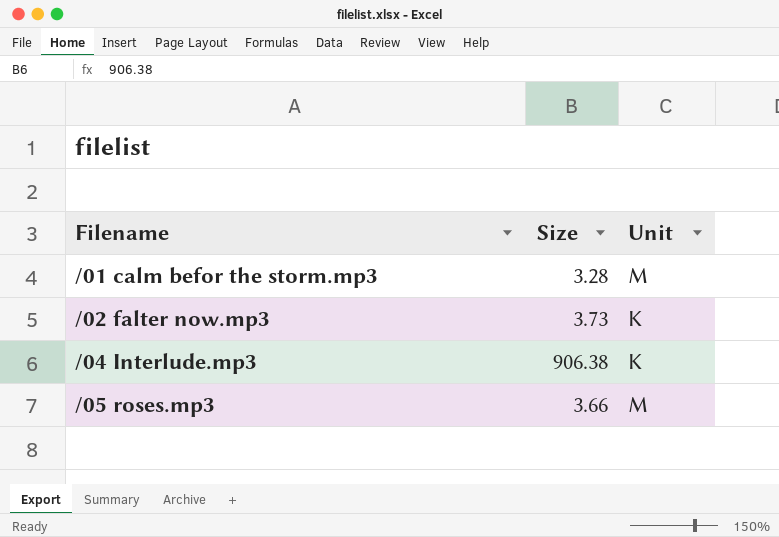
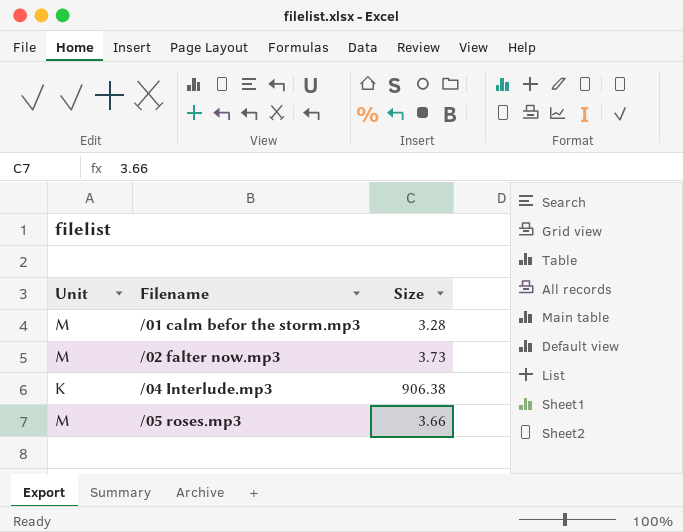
column Unit | position: 3 -> 1
/02 falter now.mp3 | Unit: K -> M

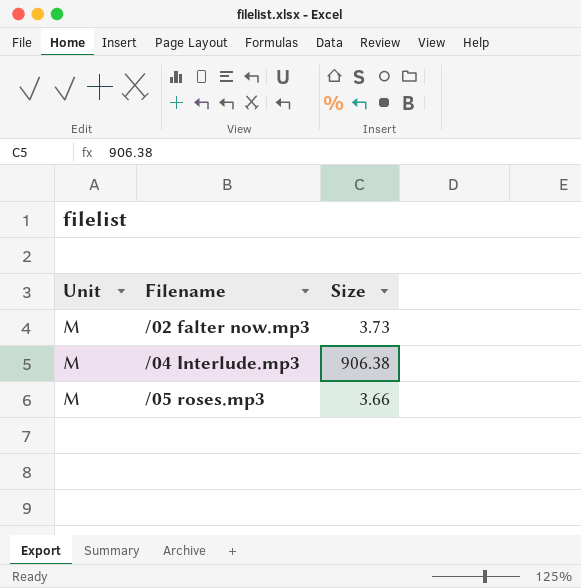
row /01 calm befor the storm.mp3: M | 3.28 -> none
/04 Interlude.mp3 | Unit: K -> M

